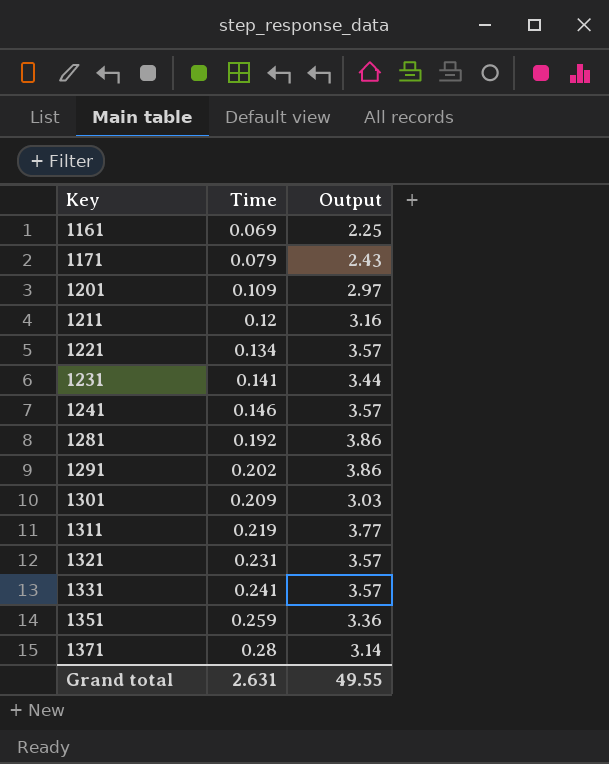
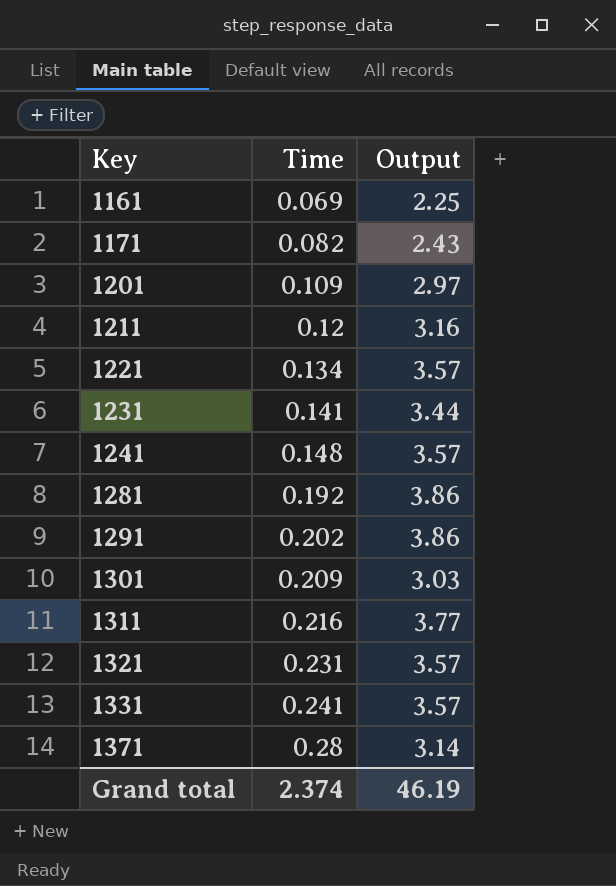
row 1351: 0.259 | 3.36 -> none
1171 | Time: 0.079 -> 0.082
1241 | Time: 0.146 -> 0.148
1311 | Time: 0.219 -> 0.216
Grand total | Time: 2.631 -> 2.374
Grand total | Output: 49.55 -> 46.19

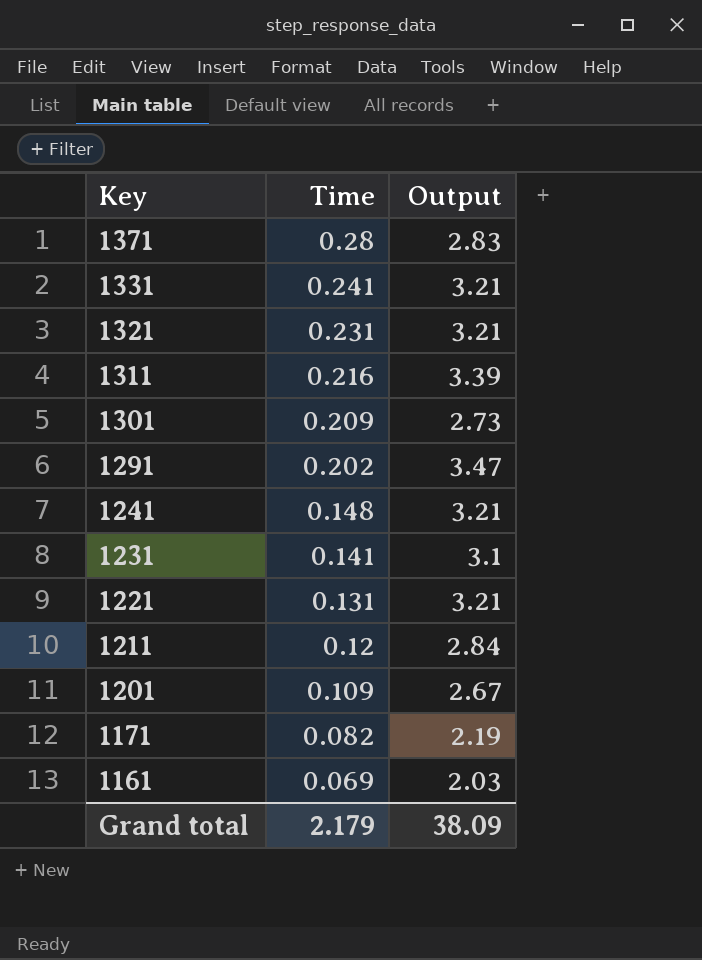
row order: Key ascending -> Key descending
row 1281: 0.192 | 3.86 -> none
1371 | Output: 3.14 -> 2.83
1331 | Output: 3.57 -> 3.21
1321 | Output: 3.57 -> 3.21
1311 | Output: 3.77 -> 3.39
1301 | Output: 3.03 -> 2.73
1291 | Output: 3.86 -> 3.47
1241 | Output: 3.57 -> 3.21
1231 | Output: 3.44 -> 3.1
1221 | Time: 0.134 -> 0.131
1221 | Output: 3.57 -> 3.21
1211 | Output: 3.16 -> 2.84
1201 | Output: 2.97 -> 2.67
1171 | Output: 2.43 -> 2.19
1161 | Output: 2.25 -> 2.03
Grand total | Time: 2.374 -> 2.179
Grand total | Output: 46.19 -> 38.09

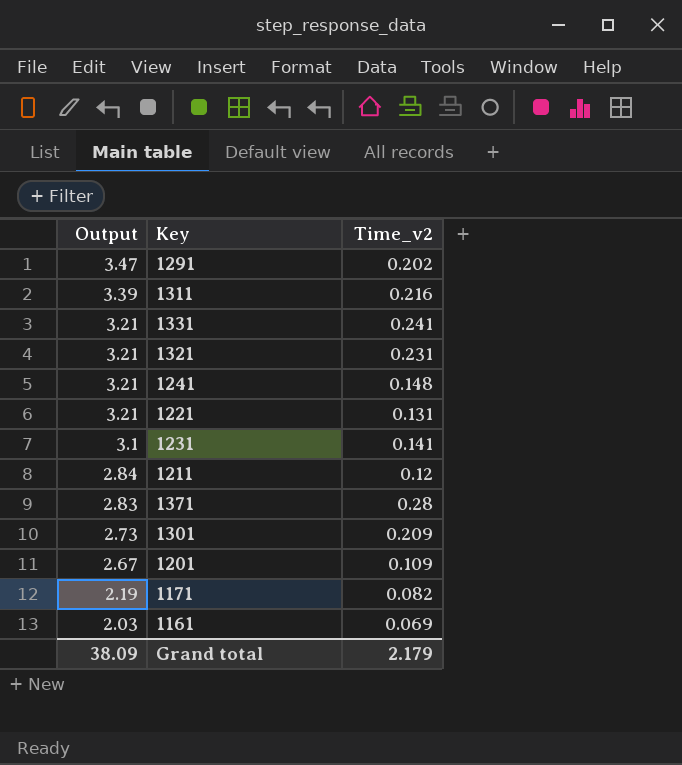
row order: Key descending -> Output descending
column Output | position: 3 -> 1
column name: Time -> Time_v2

